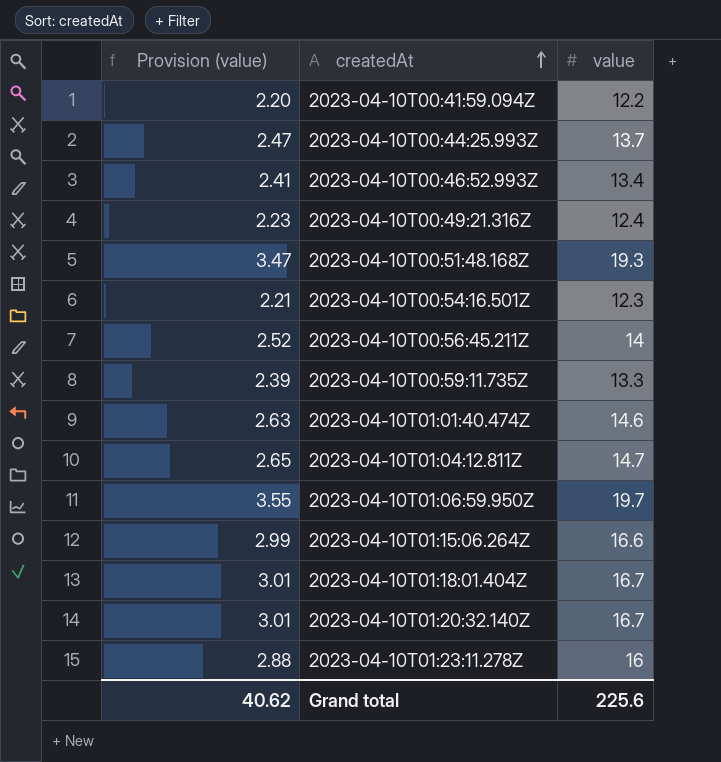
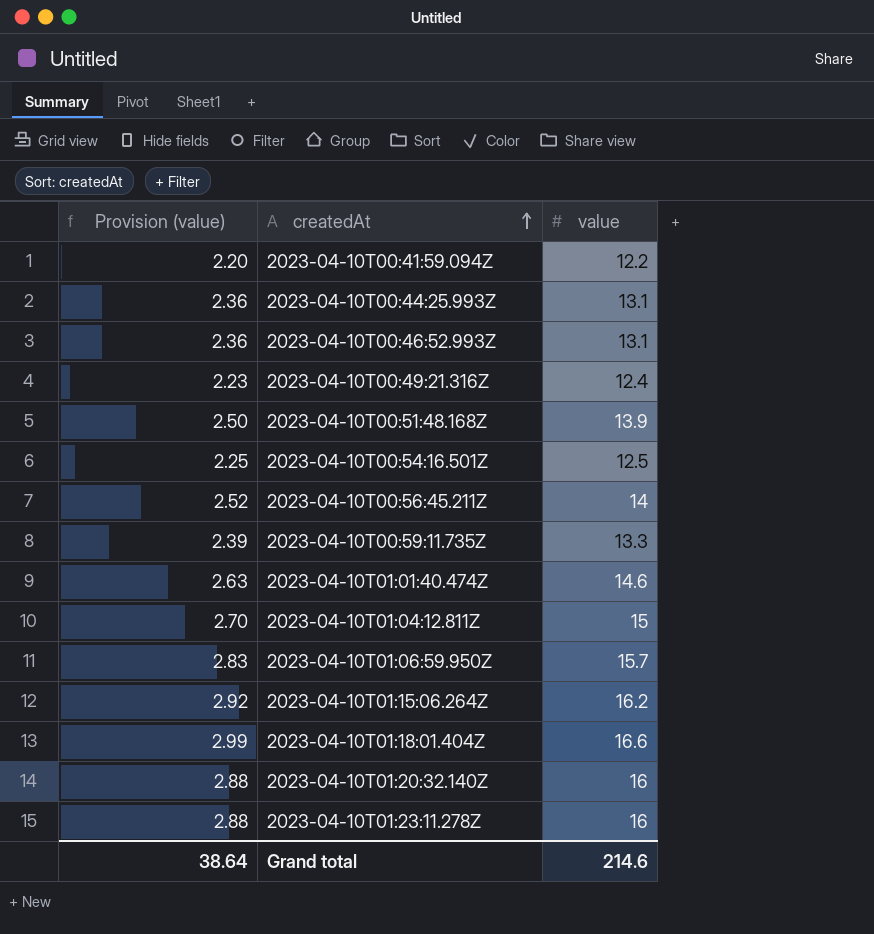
2023-04-10T00:44:25.993Z | Provision (value): 2.47 -> 2.36
2023-04-10T00:44:25.993Z | value: 13.7 -> 13.1
2023-04-10T00:46:52.993Z | Provision (value): 2.41 -> 2.36
2023-04-10T00:46:52.993Z | value: 13.4 -> 13.1
2023-04-10T00:51:48.168Z | Provision (value): 3.47 -> 2.50
2023-04-10T00:51:48.168Z | value: 19.3 -> 13.9
2023-04-10T00:54:16.501Z | Provision (value): 2.21 -> 2.25
2023-04-10T00:54:16.501Z | value: 12.3 -> 12.5
2023-04-10T01:04:12.811Z | Provision (value): 2.65 -> 2.70
2023-04-10T01:04:12.811Z | value: 14.7 -> 15
2023-04-10T01:06:59.950Z | Provision (value): 3.55 -> 2.83
2023-04-10T01:06:59.950Z | value: 19.7 -> 15.7
2023-04-10T01:15:06.264Z | Provision (value): 2.99 -> 2.92
2023-04-10T01:15:06.264Z | value: 16.6 -> 16.2
2023-04-10T01:18:01.404Z | Provision (value): 3.01 -> 2.99
2023-04-10T01:18:01.404Z | value: 16.7 -> 16.6
2023-04-10T01:20:32.140Z | Provision (value): 3.01 -> 2.88
2023-04-10T01:20:32.140Z | value: 16.7 -> 16
Grand total | Provision (value): 40.62 -> 38.64
Grand total | value: 225.6 -> 214.6

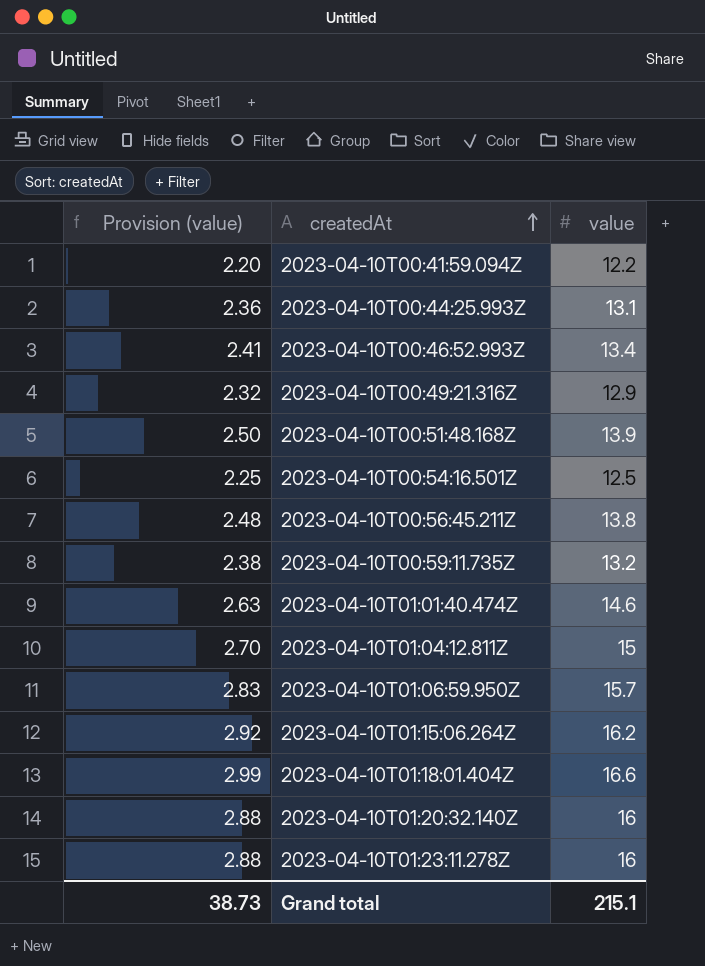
2023-04-10T00:46:52.993Z | Provision (value): 2.36 -> 2.41
2023-04-10T00:46:52.993Z | value: 13.1 -> 13.4
2023-04-10T00:49:21.316Z | Provision (value): 2.23 -> 2.32
2023-04-10T00:49:21.316Z | value: 12.4 -> 12.9
2023-04-10T00:56:45.211Z | Provision (value): 2.52 -> 2.48
2023-04-10T00:56:45.211Z | value: 14 -> 13.8
2023-04-10T00:59:11.735Z | Provision (value): 2.39 -> 2.38
2023-04-10T00:59:11.735Z | value: 13.3 -> 13.2
Grand total | Provision (value): 38.64 -> 38.73
Grand total | value: 214.6 -> 215.1

